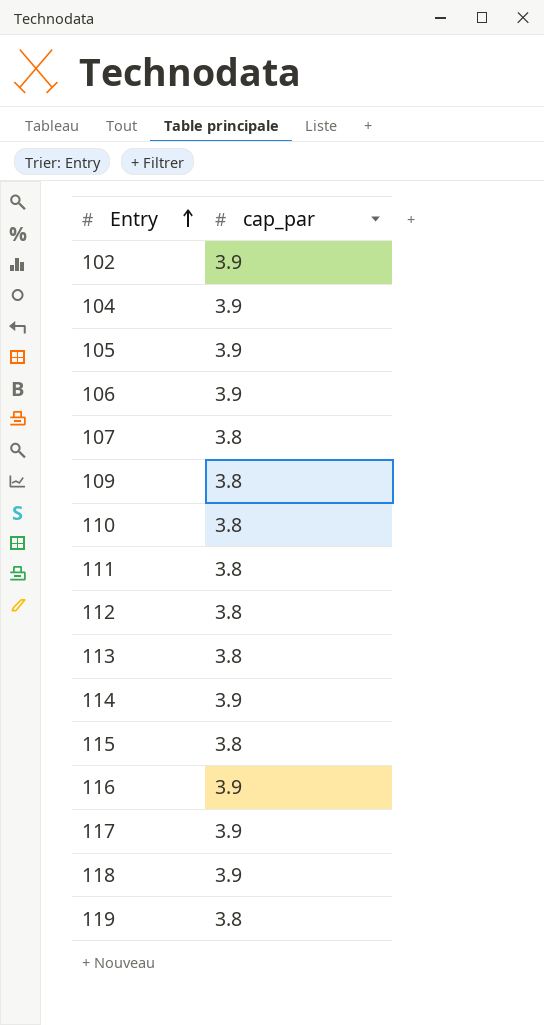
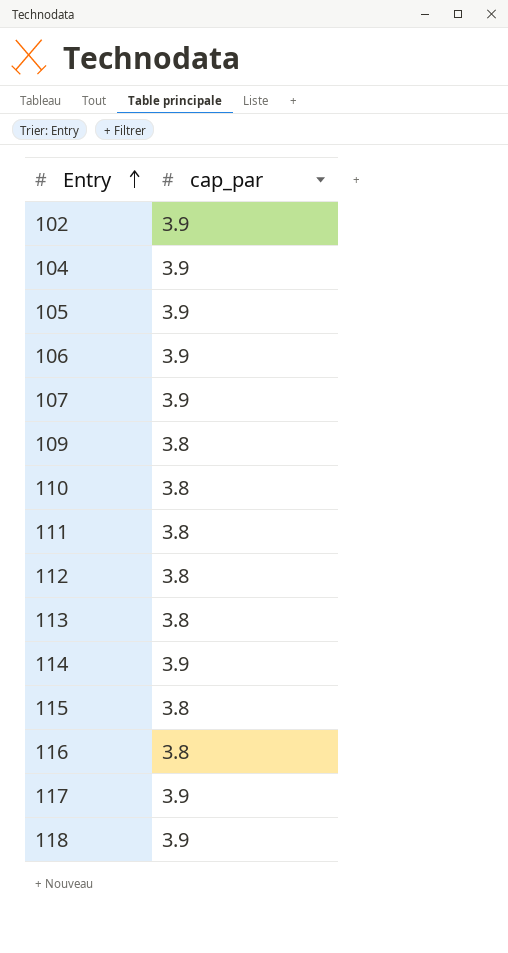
row 119: 3.8 -> none
107 | cap_par: 3.8 -> 3.9
116 | cap_par: 3.9 -> 3.8

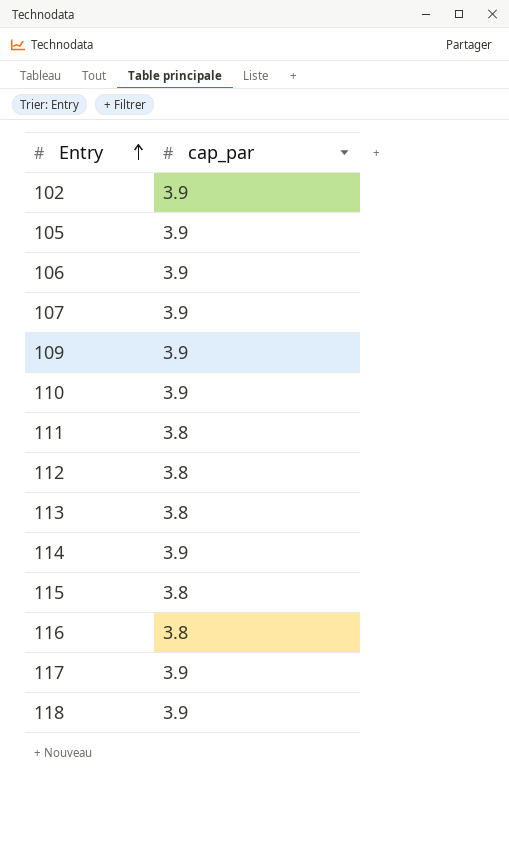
row 104: 3.9 -> none
109 | cap_par: 3.8 -> 3.9
110 | cap_par: 3.8 -> 3.9

